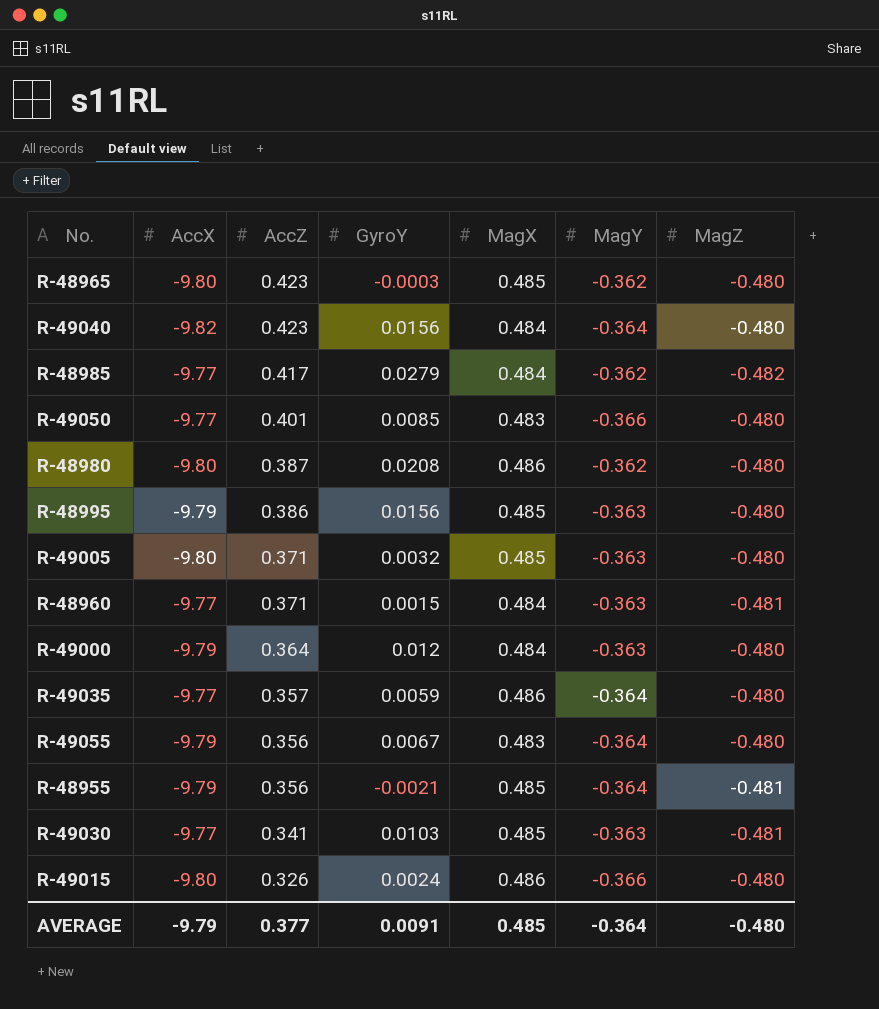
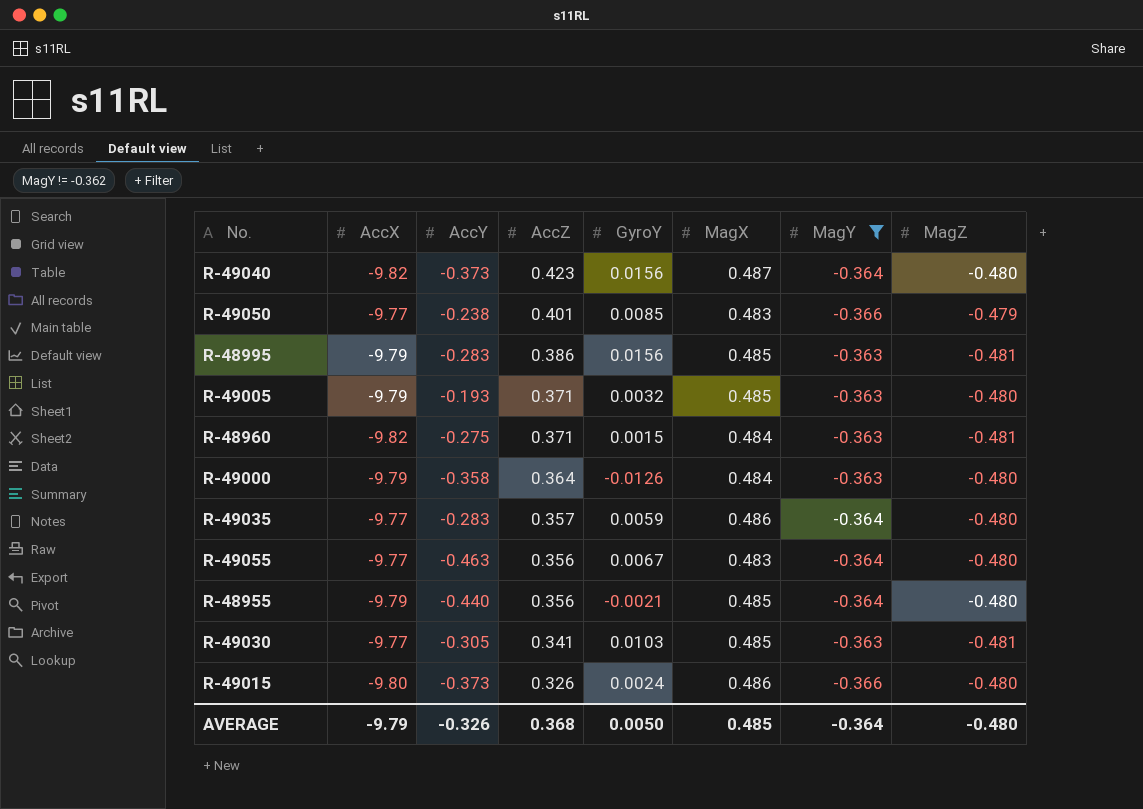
filter: none -> MagY != -0.362
column AccY | position: none -> 3
R-49040 | MagX: 0.484 -> 0.487
R-49050 | MagZ: -0.480 -> -0.479
R-48995 | MagZ: -0.480 -> -0.481
R-49005 | AccX: -9.80 -> -9.79
R-48960 | AccX: -9.77 -> -9.82
R-49000 | GyroY: 0.012 -> -0.0126
R-49055 | AccX: -9.79 -> -9.77
R-48955 | MagZ: -0.481 -> -0.480
AVERAGE | AccZ: 0.377 -> 0.368
AVERAGE | GyroY: 0.0091 -> 0.0050

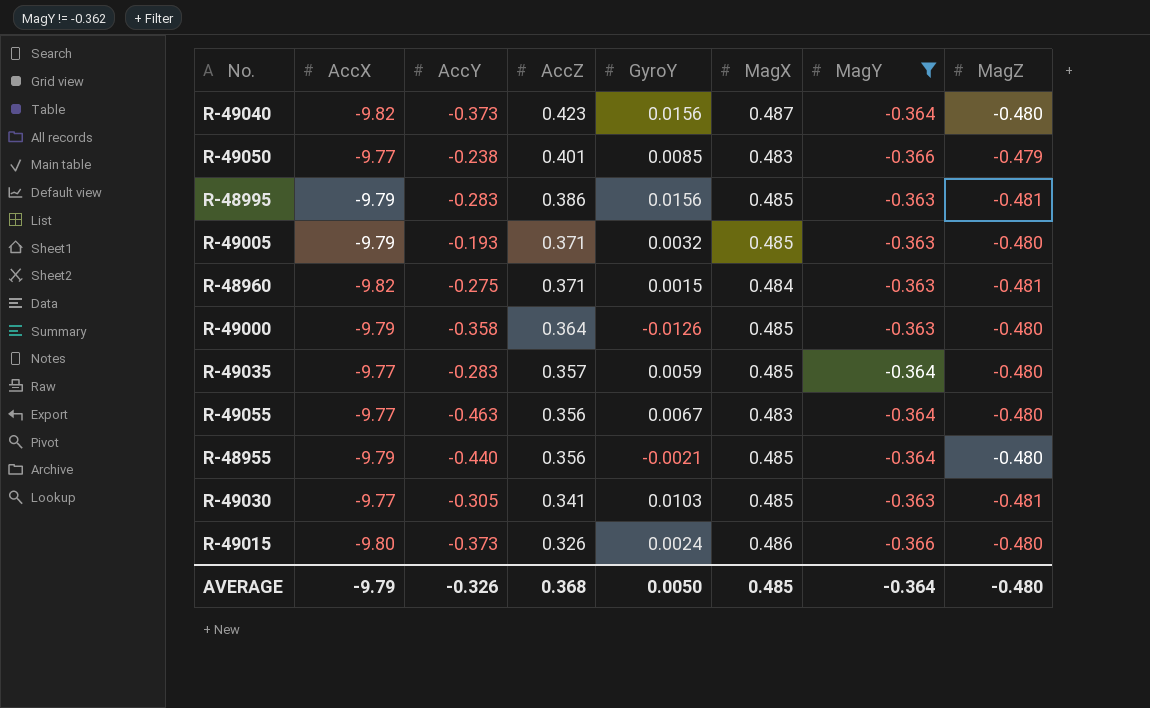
R-49000 | MagX: 0.484 -> 0.485
R-49035 | MagX: 0.486 -> 0.485

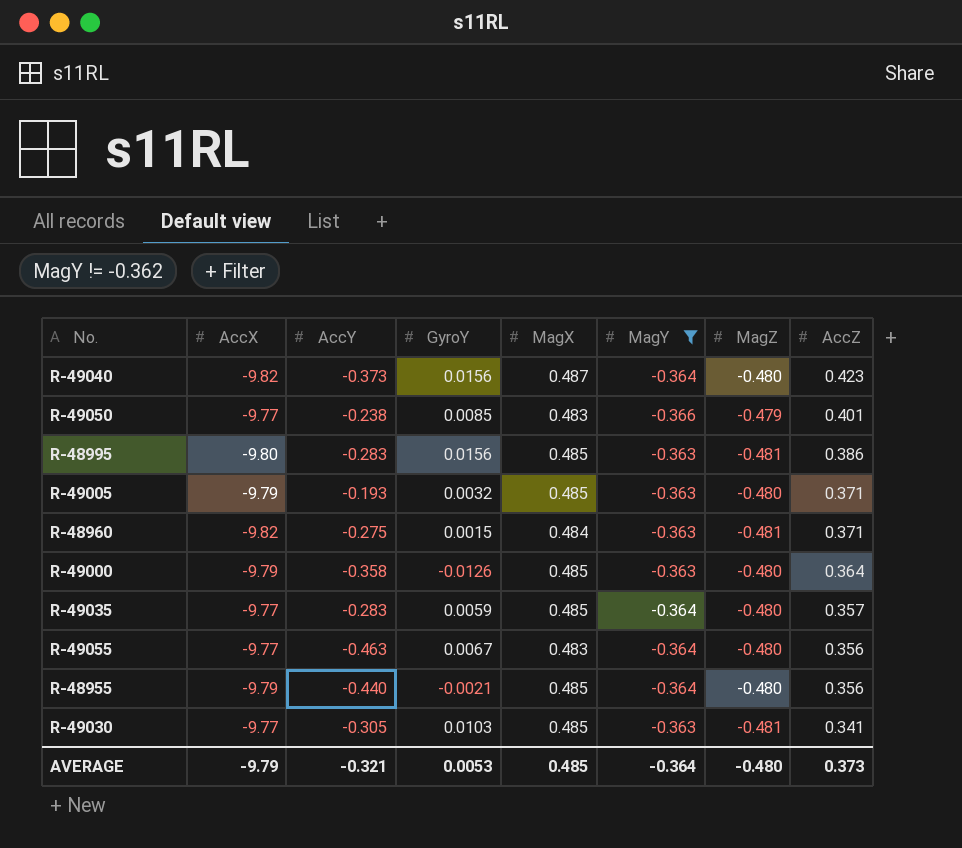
column AccZ | position: 4 -> 8
row R-49015: -9.80 | -0.373 | 0.326 | 0.0024 | 0.486 | -0.366 | -0.480 -> none
R-48995 | AccX: -9.79 -> -9.80
AVERAGE | AccY: -0.326 -> -0.321
AVERAGE | GyroY: 0.0050 -> 0.0053
AVERAGE | AccZ: 0.368 -> 0.373

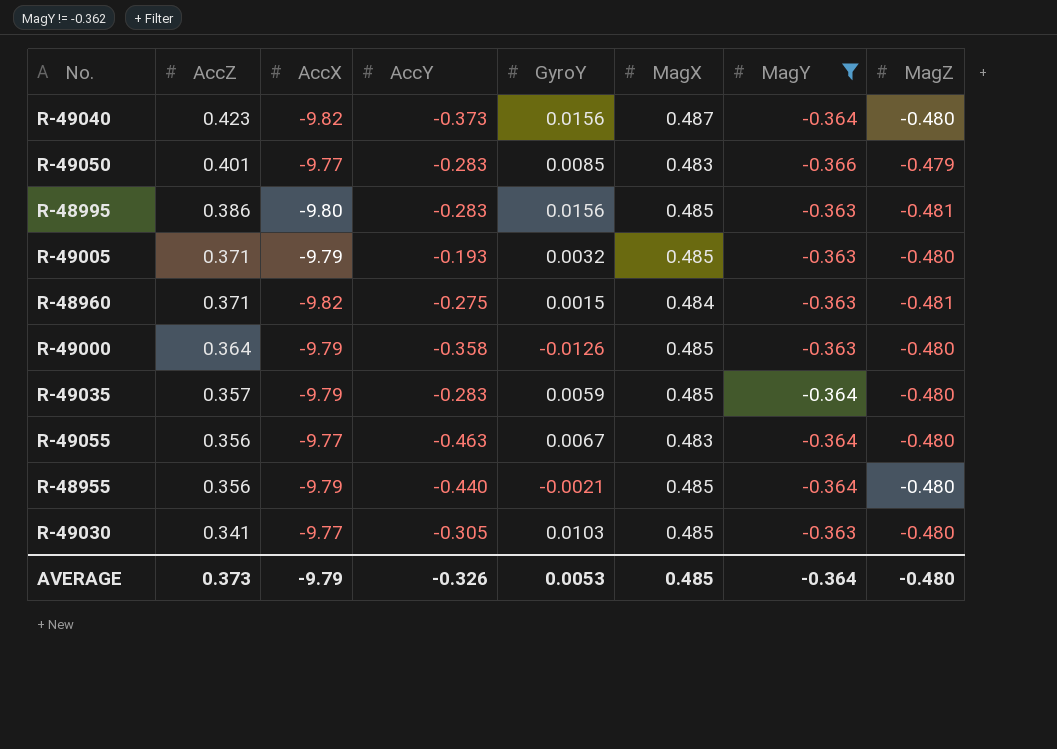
column AccZ | position: 8 -> 2
R-49050 | AccY: -0.238 -> -0.283
R-49035 | AccX: -9.77 -> -9.79
R-49030 | MagZ: -0.481 -> -0.480
AVERAGE | AccY: -0.321 -> -0.326

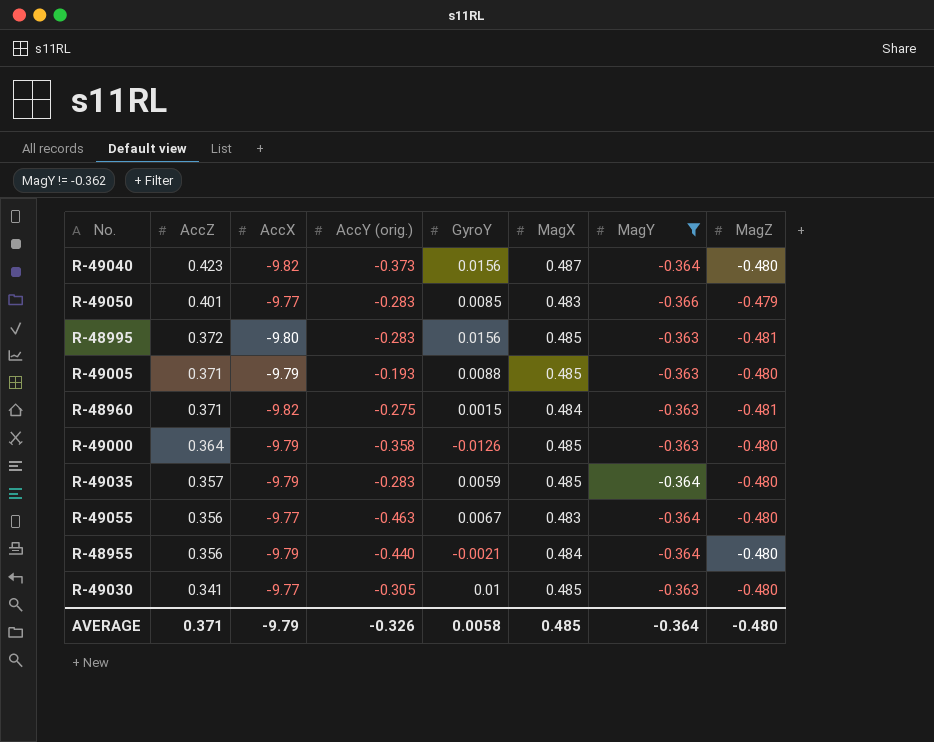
column name: AccY -> AccY (orig.)
R-48995 | AccZ: 0.386 -> 0.372
R-49005 | GyroY: 0.0032 -> 0.0088
R-48955 | MagX: 0.485 -> 0.484
R-49030 | GyroY: 0.0103 -> 0.01
AVERAGE | AccZ: 0.373 -> 0.371
AVERAGE | GyroY: 0.0053 -> 0.0058

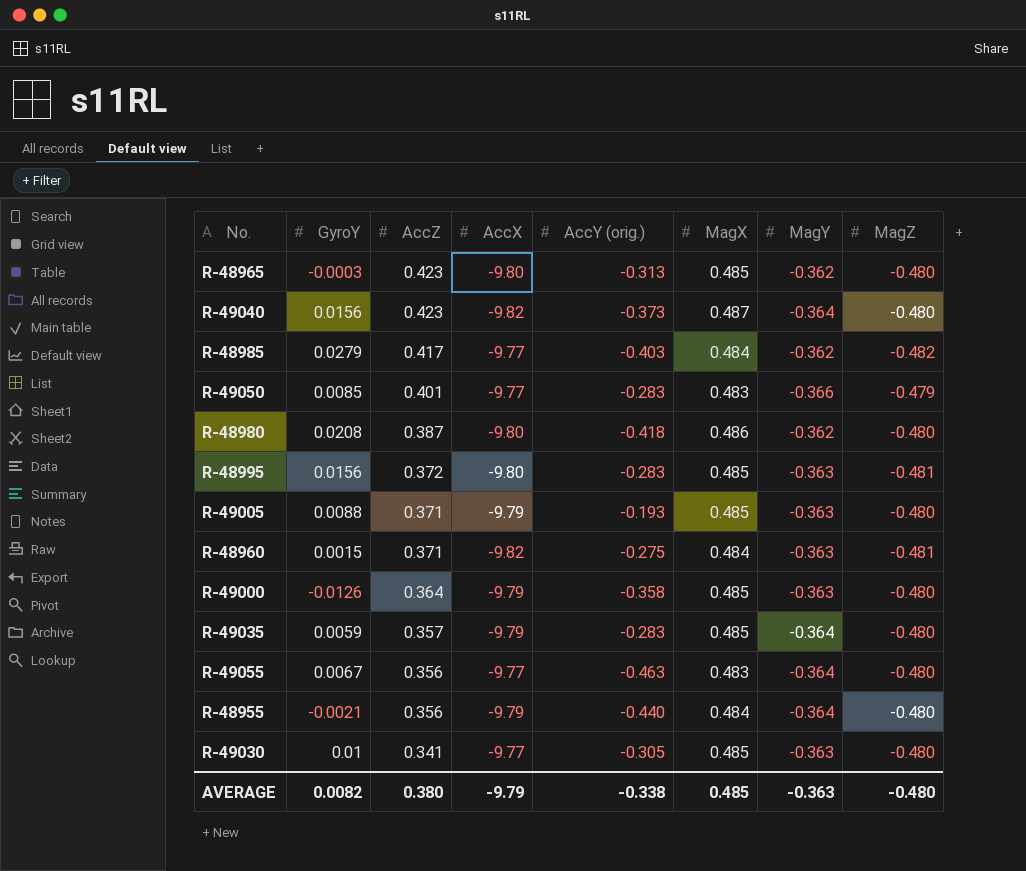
filter: MagY != -0.362 -> none
column GyroY | position: 5 -> 2
AVERAGE | GyroY: 0.0058 -> 0.0082
AVERAGE | AccZ: 0.371 -> 0.380
AVERAGE | AccY (orig.): -0.326 -> -0.338
AVERAGE | MagY: -0.364 -> -0.363

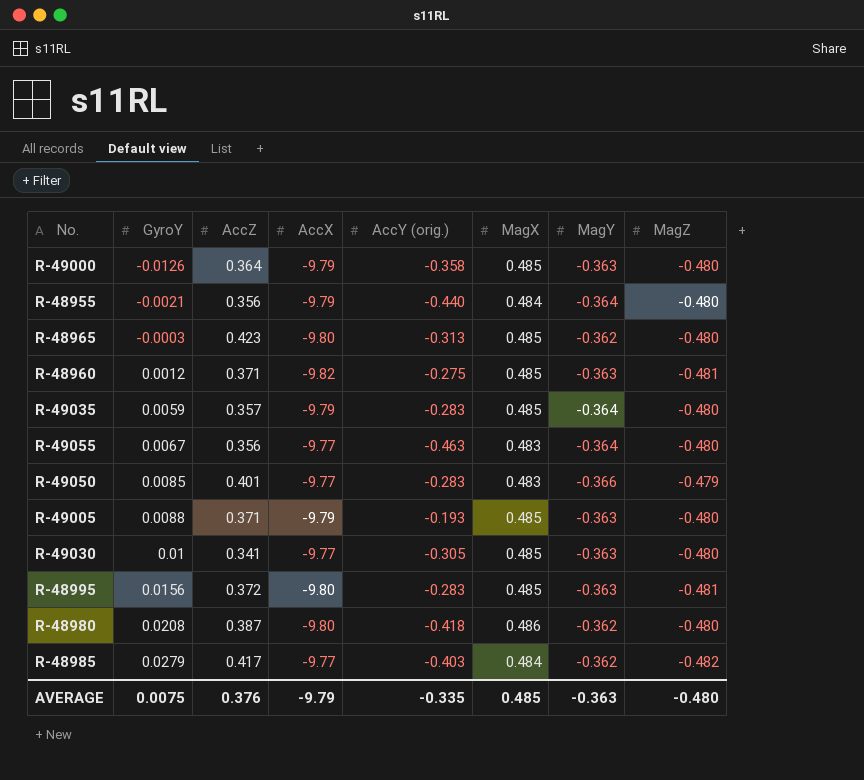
row order: AccZ descending -> GyroY ascending
row R-49040: 0.0156 | 0.423 | -9.82 | -0.373 | 0.487 | -0.364 | -0.480 -> none
R-48960 | GyroY: 0.0015 -> 0.0012
R-48960 | MagX: 0.484 -> 0.485
AVERAGE | GyroY: 0.0082 -> 0.0075
AVERAGE | AccZ: 0.380 -> 0.376
AVERAGE | AccY (orig.): -0.338 -> -0.335

